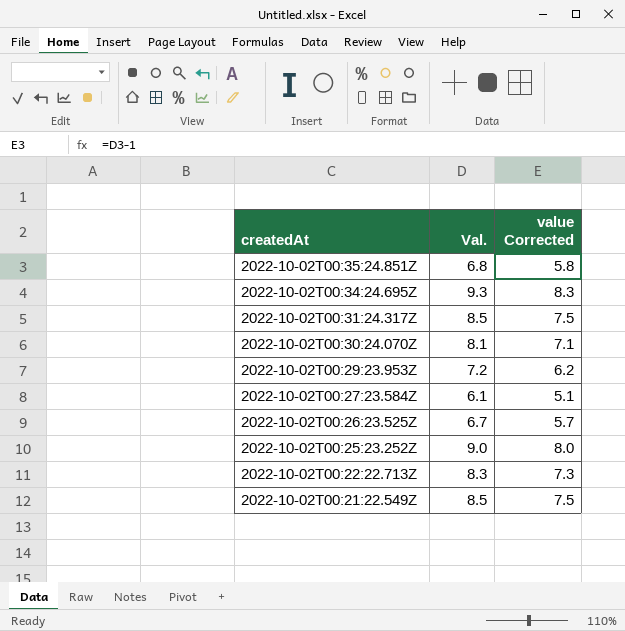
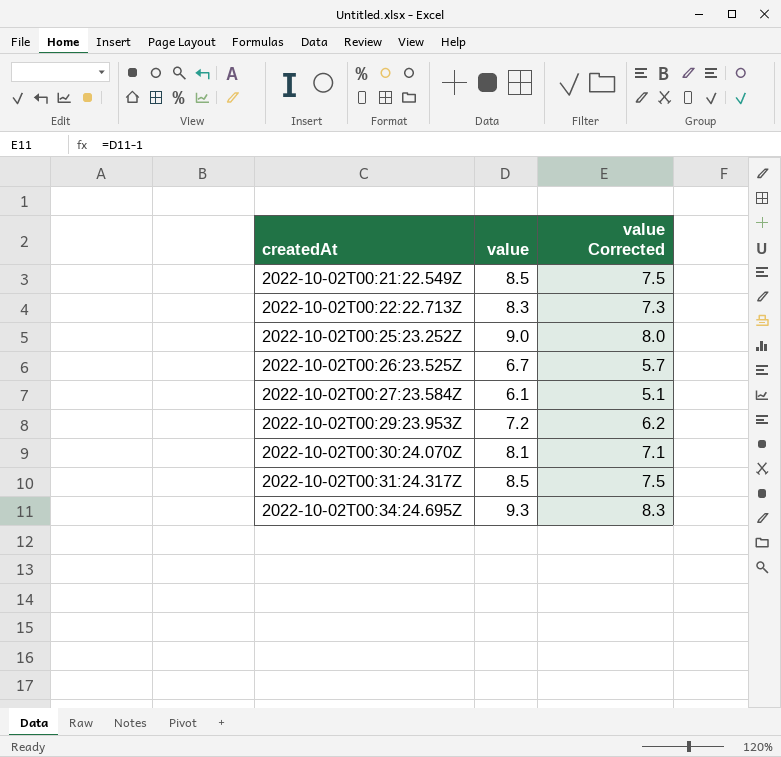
row order: createdAt descending -> createdAt ascending
column name: Val. -> value
row 2022-10-02T00:35:24.851Z: 6.8 | 5.8 -> none

